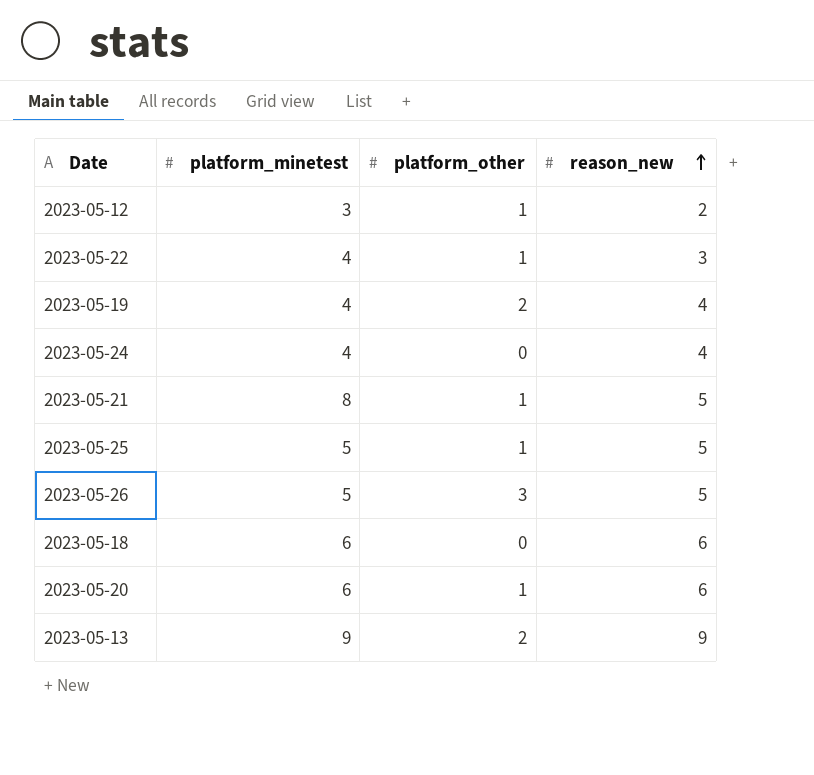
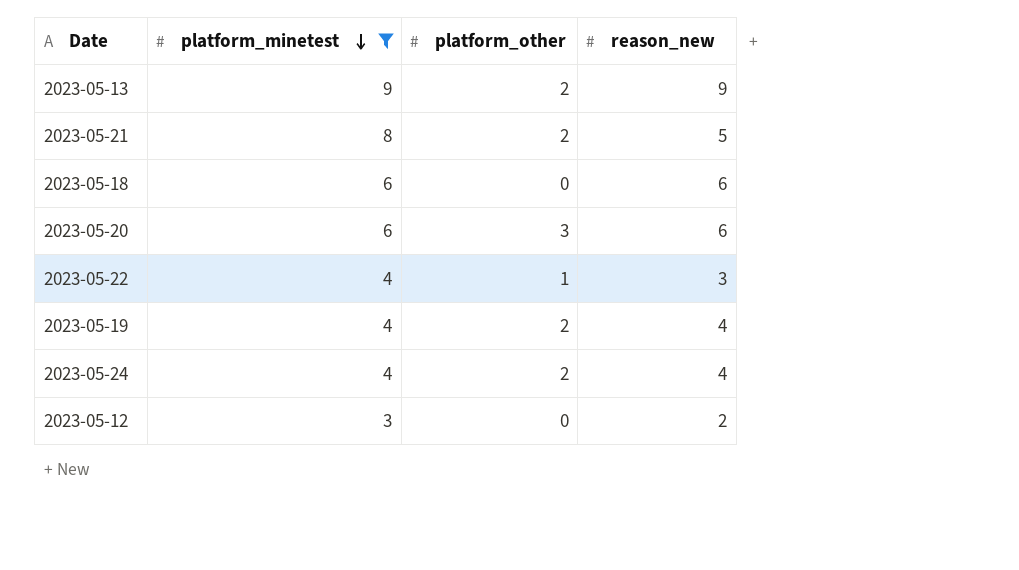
filter: none -> platform_minetest != 5
row order: reason_new ascending -> platform_minetest descending
2023-05-21 | platform_other: 1 -> 2
2023-05-20 | platform_other: 1 -> 3
2023-05-24 | platform_other: 0 -> 2
2023-05-12 | platform_other: 1 -> 0

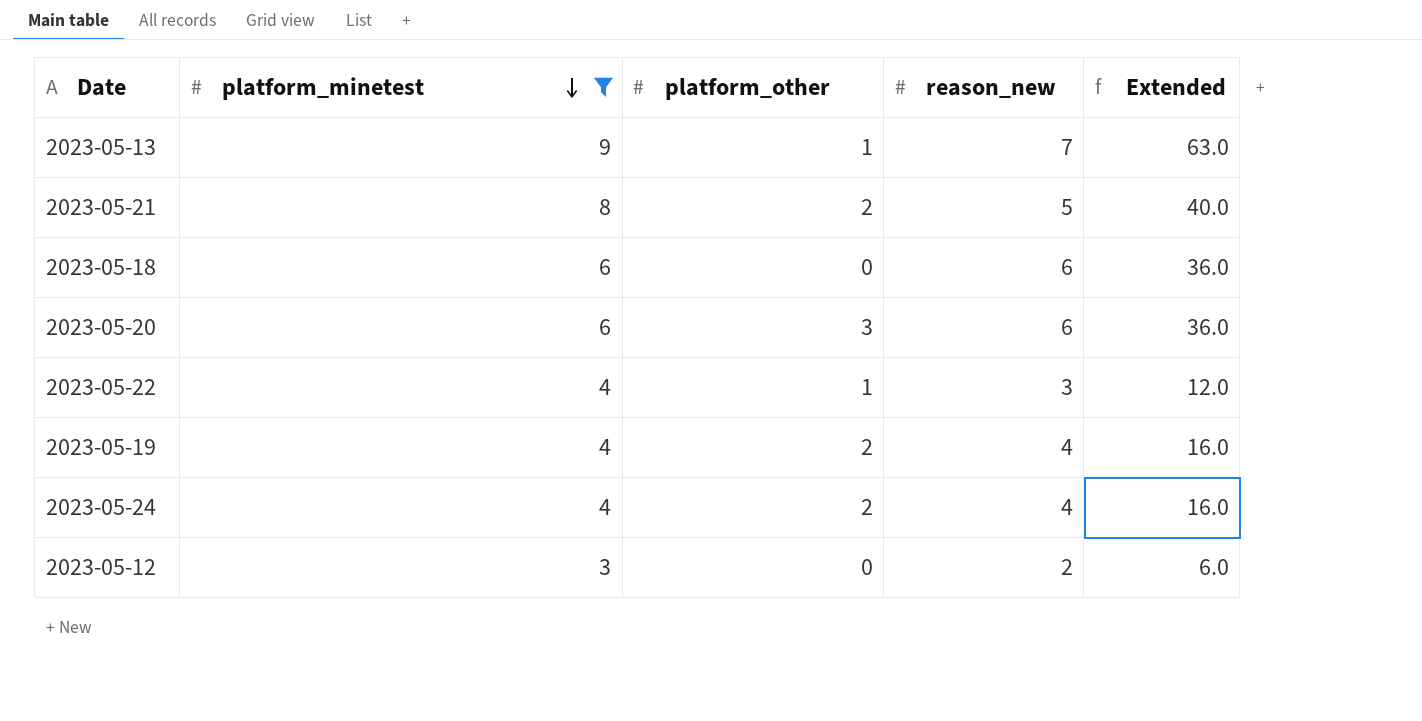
column Extended | formula: none -> [platform_minetest] * [reason_new]
2023-05-13 | platform_other: 2 -> 1
2023-05-13 | reason_new: 9 -> 7

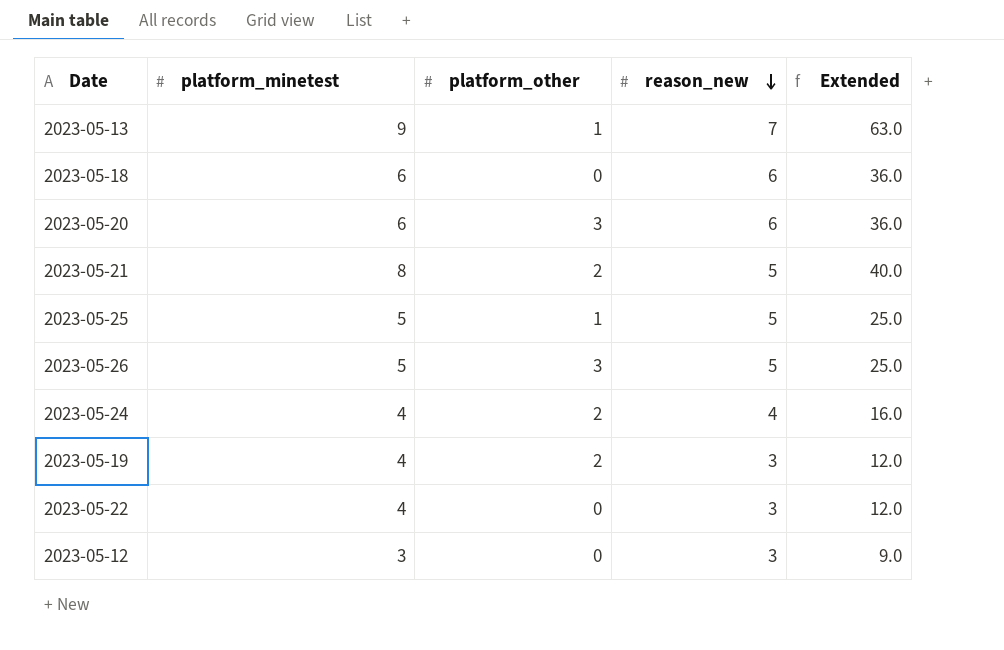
filter: platform_minetest != 5 -> none
row order: platform_minetest descending -> reason_new descending
2023-05-19 | reason_new: 4 -> 3
2023-05-19 | Extended: 16.0 -> 12.0
2023-05-22 | platform_other: 1 -> 0
2023-05-12 | reason_new: 2 -> 3
2023-05-12 | Extended: 6.0 -> 9.0

